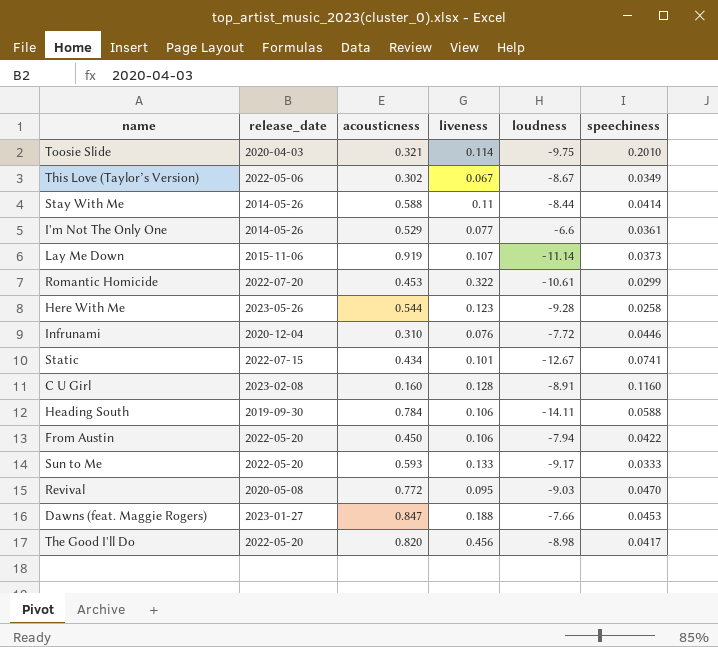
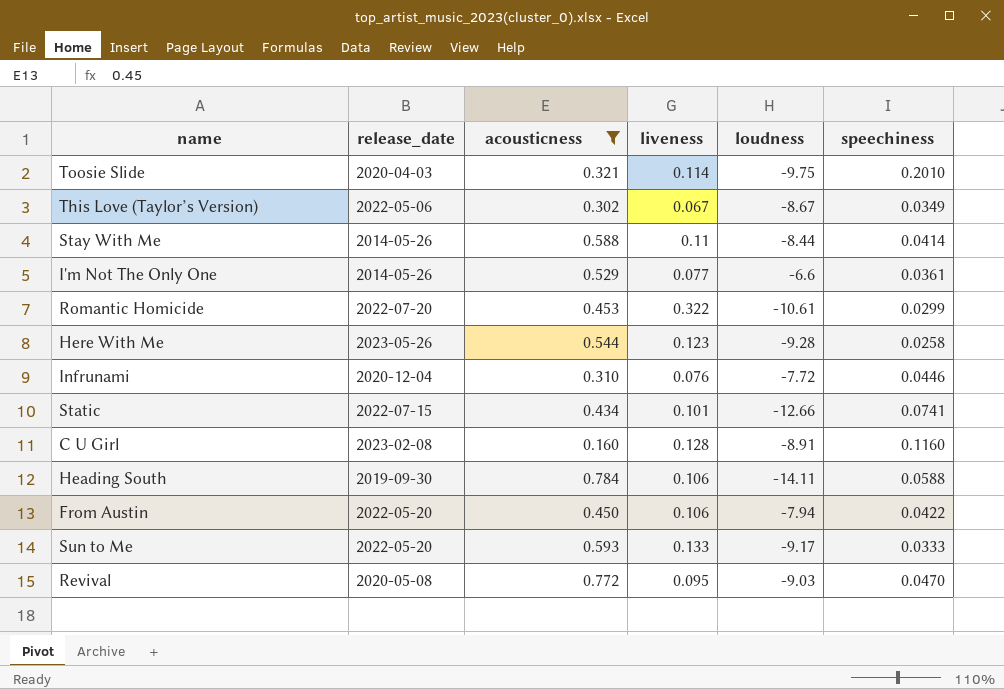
filter: none -> acousticness <= 0.784
Static | loudness: -12.67 -> -12.66

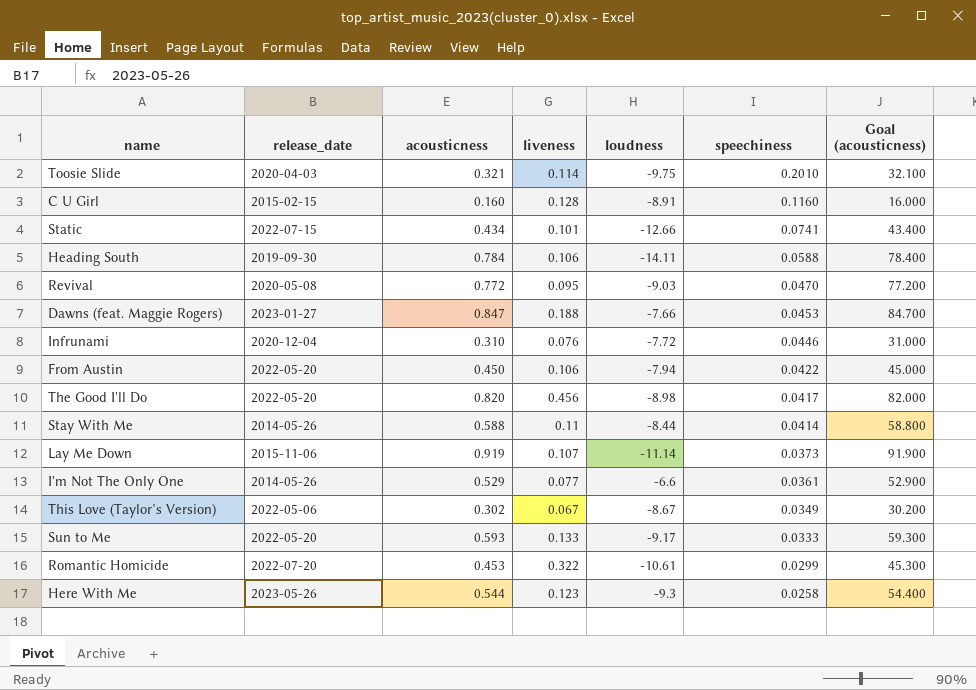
filter: acousticness <= 0.784 -> none
row order: none -> speechiness descending
column Goal (acousticness) | formula: none -> [acousticness] * 100
C U Girl | release_date: 2023-02-08 -> 2015-02-15
Here With Me | loudness: -9.28 -> -9.3

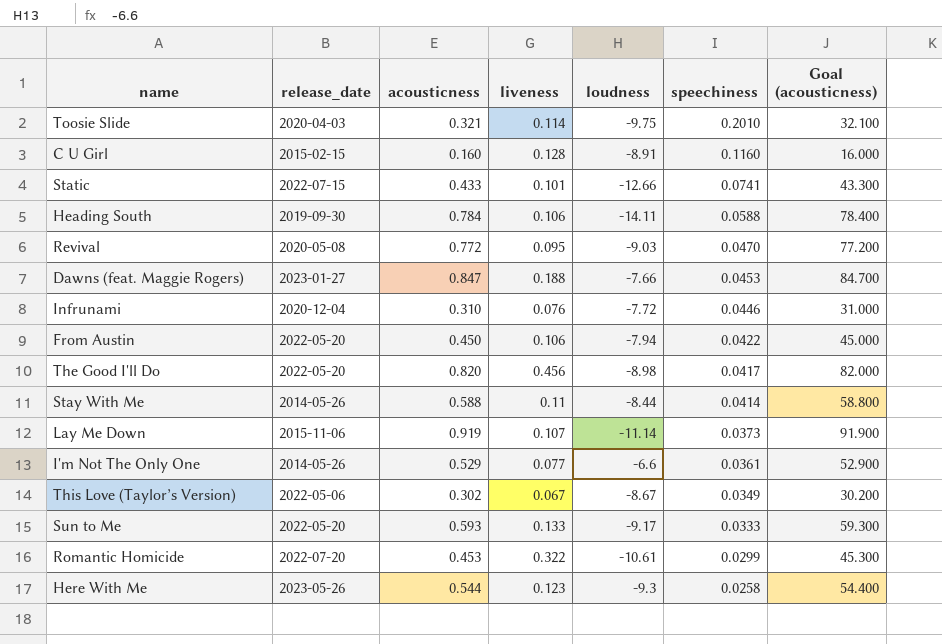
Static | acousticness: 0.434 -> 0.433
Static | Goal (acousticness): 43.400 -> 43.300

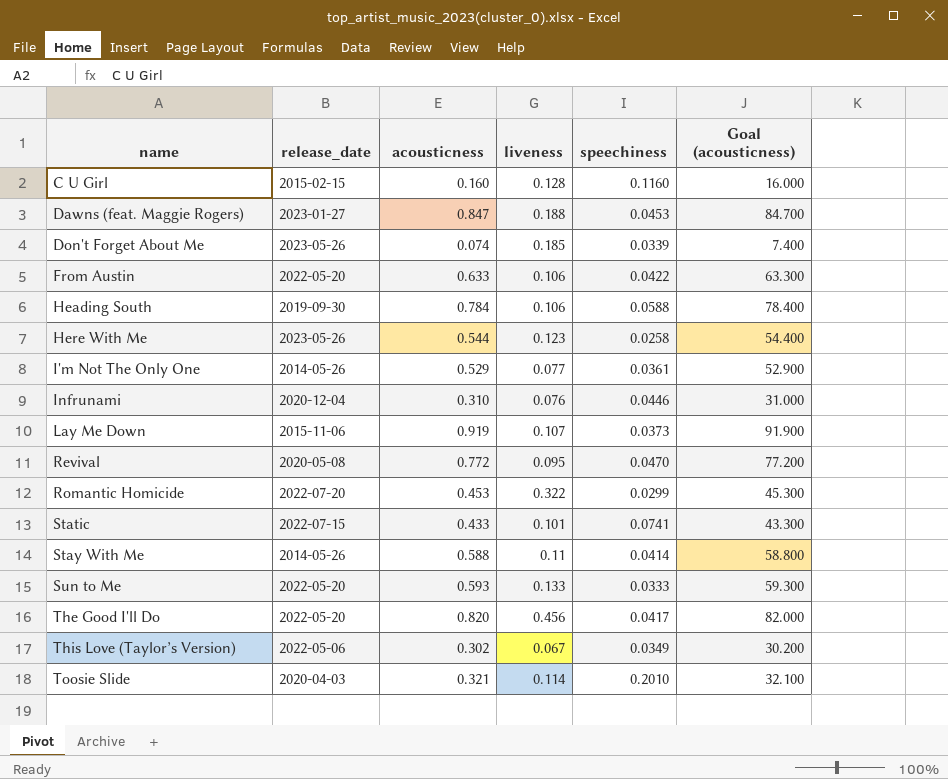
row order: speechiness descending -> name ascending
column loudness | position: 5 -> none
row Don't Forget About Me: none -> 2023-05-26 | 0.074 | 0.185 | 0.0339 | 7.400
From Austin | acousticness: 0.450 -> 0.633
From Austin | Goal (acousticness): 45.000 -> 63.300

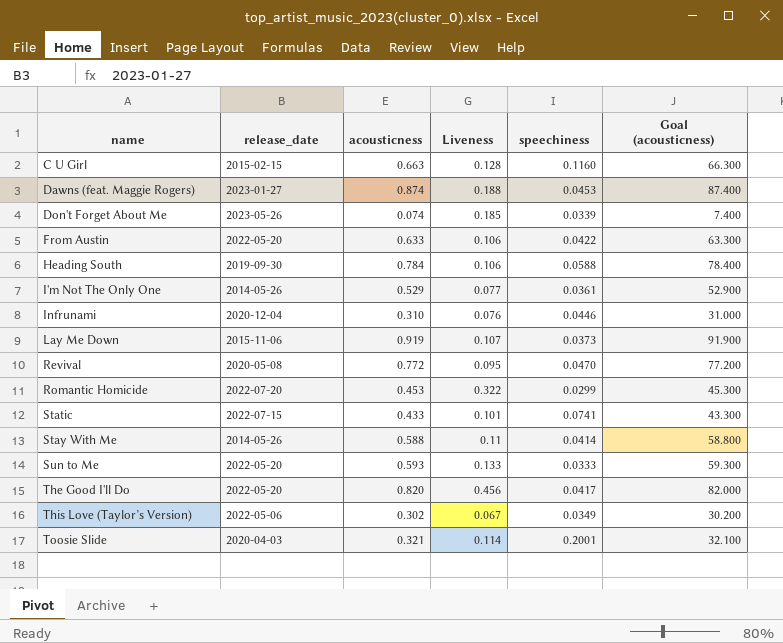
column name: liveness -> Liveness
row Here With Me: 2023-05-26 | 0.544 | 0.123 | 0.0258 | 54.400 -> none
C U Girl | acousticness: 0.160 -> 0.663
C U Girl | Goal (acousticness): 16.000 -> 66.300
Dawns (feat. Maggie Rogers) | acousticness: 0.847 -> 0.874
Dawns (feat. Maggie Rogers) | Goal (acousticness): 84.700 -> 87.400
Toosie Slide | speechiness: 0.2010 -> 0.2001

